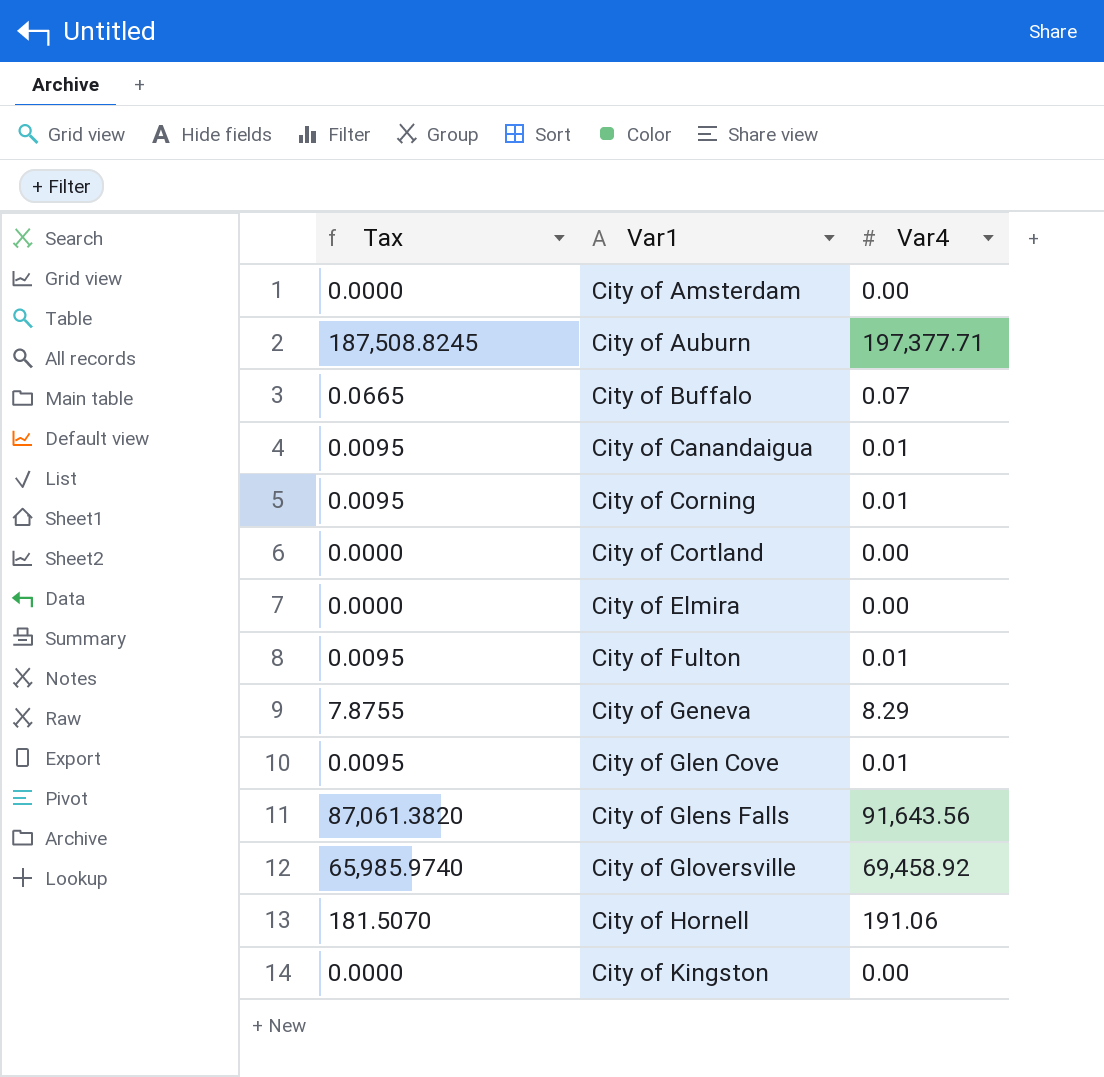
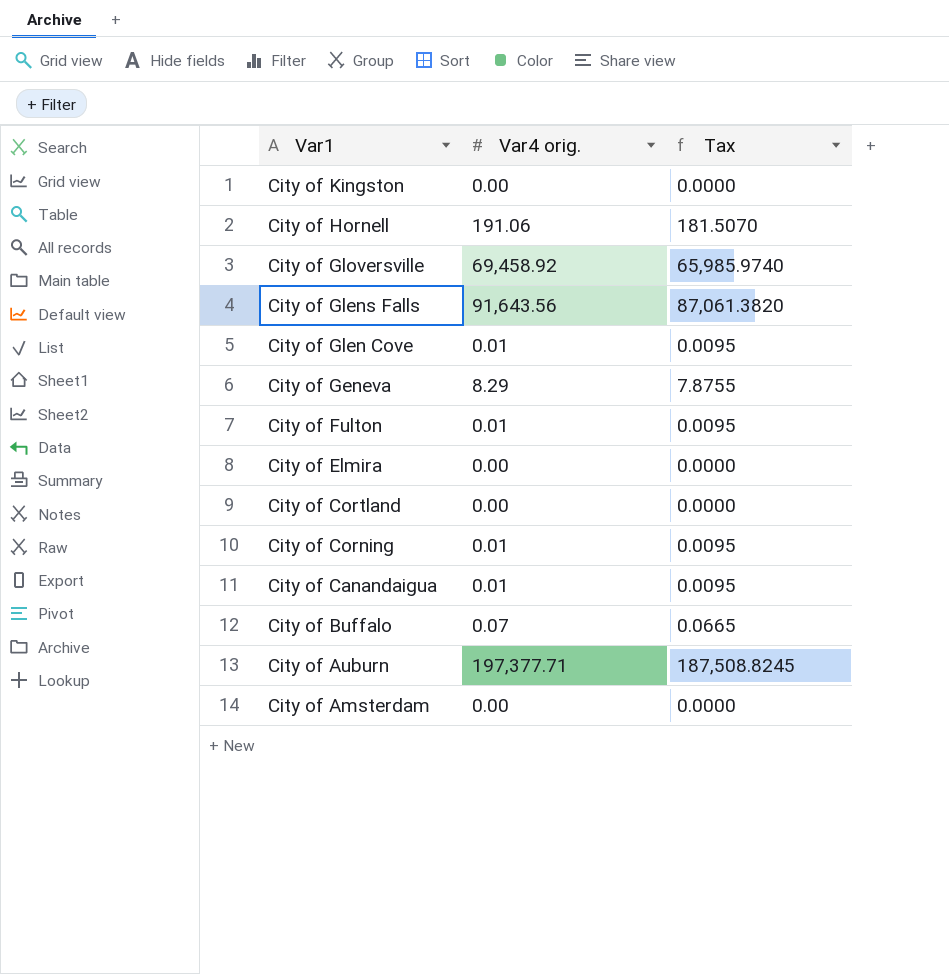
row order: Var1 ascending -> Var1 descending
column name: Var4 -> Var4 orig.
column Tax | position: 1 -> 3

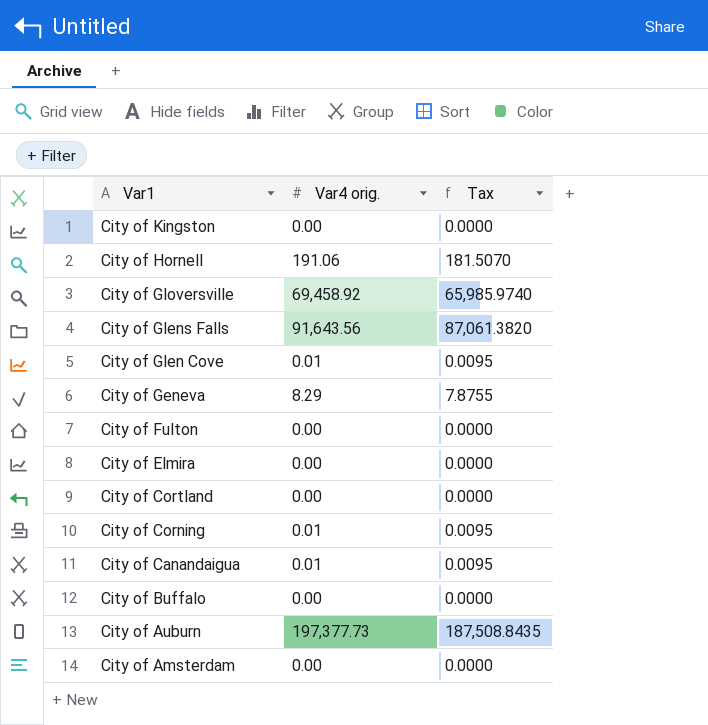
City of Fulton | Var4 orig.: 0.01 -> 0.00
City of Fulton | Tax: 0.0095 -> 0.0000
City of Buffalo | Var4 orig.: 0.07 -> 0.00
City of Buffalo | Tax: 0.0665 -> 0.0000
City of Auburn | Var4 orig.: 197,377.71 -> 197,377.73
City of Auburn | Tax: 187,508.8245 -> 187,508.8435

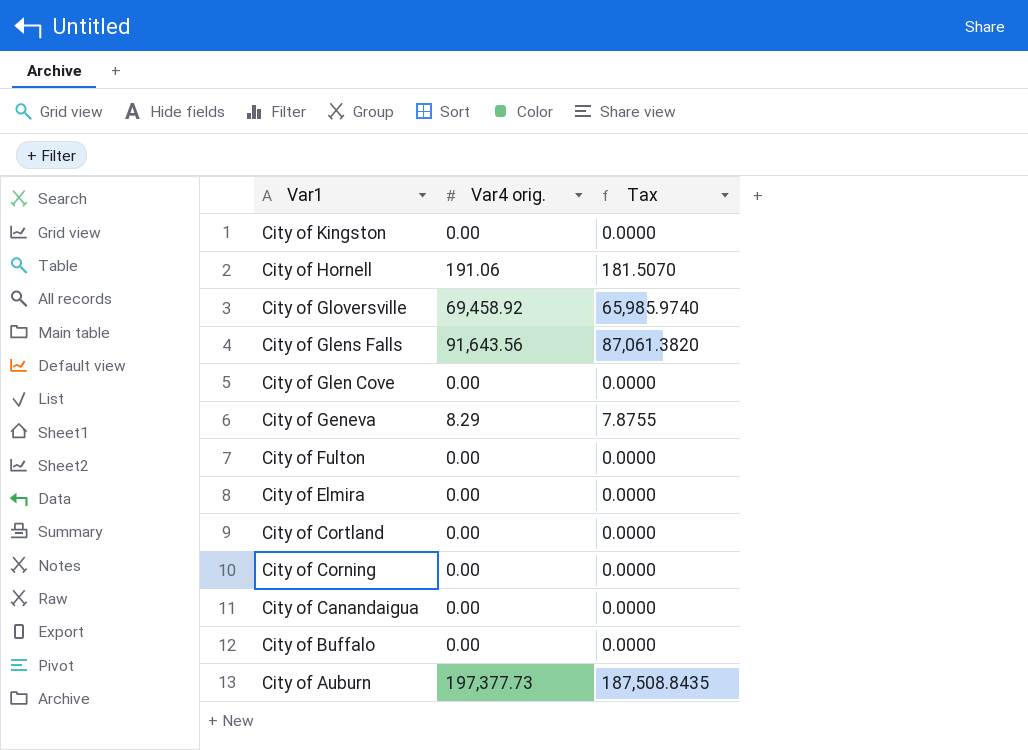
row City of Amsterdam: 0.00 | 0.0000 -> none
City of Glen Cove | Var4 orig.: 0.01 -> 0.00
City of Glen Cove | Tax: 0.0095 -> 0.0000
City of Corning | Var4 orig.: 0.01 -> 0.00
City of Corning | Tax: 0.0095 -> 0.0000
City of Canandaigua | Var4 orig.: 0.01 -> 0.00
City of Canandaigua | Tax: 0.0095 -> 0.0000

